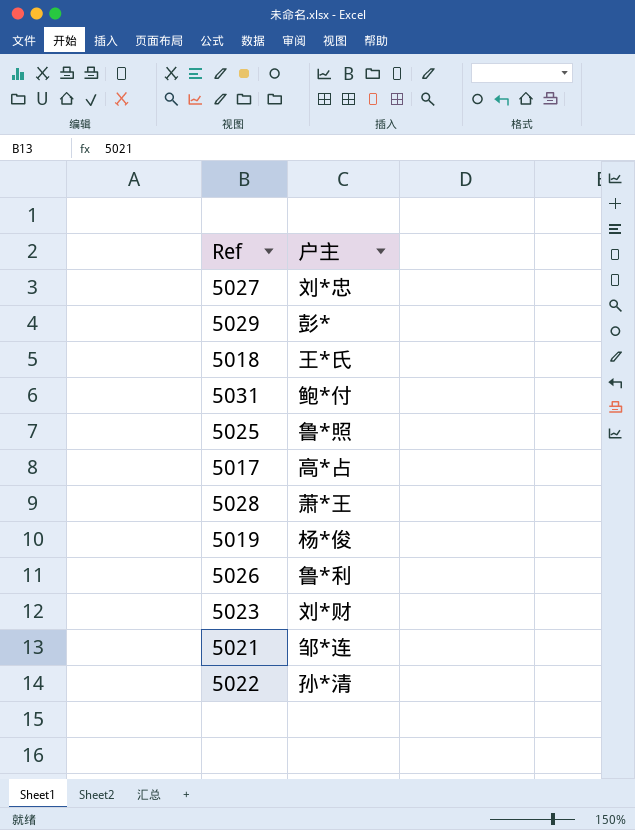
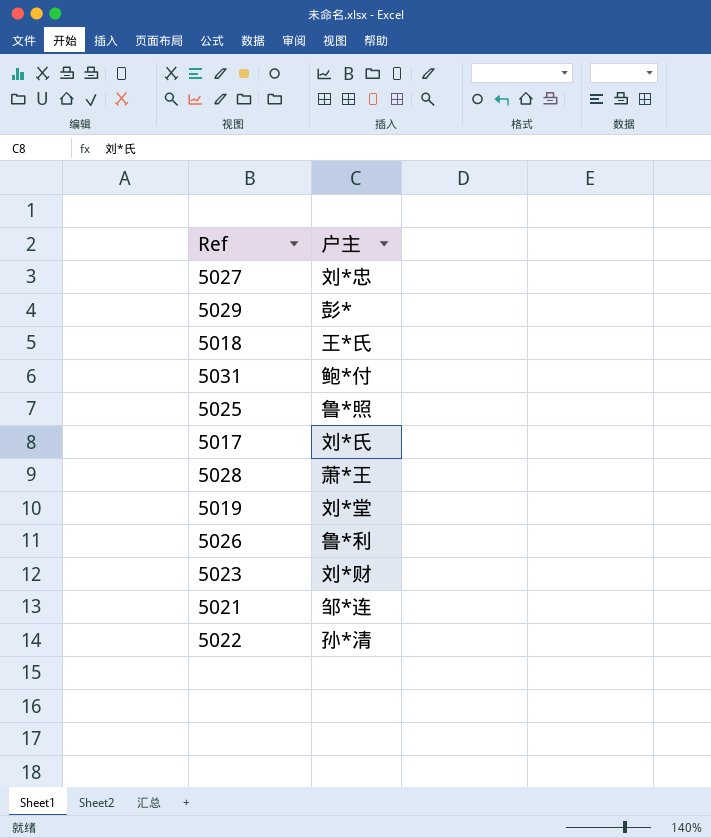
5017 | 户主: 高*占 -> 刘*氏
5019 | 户主: 杨*俊 -> 刘*堂

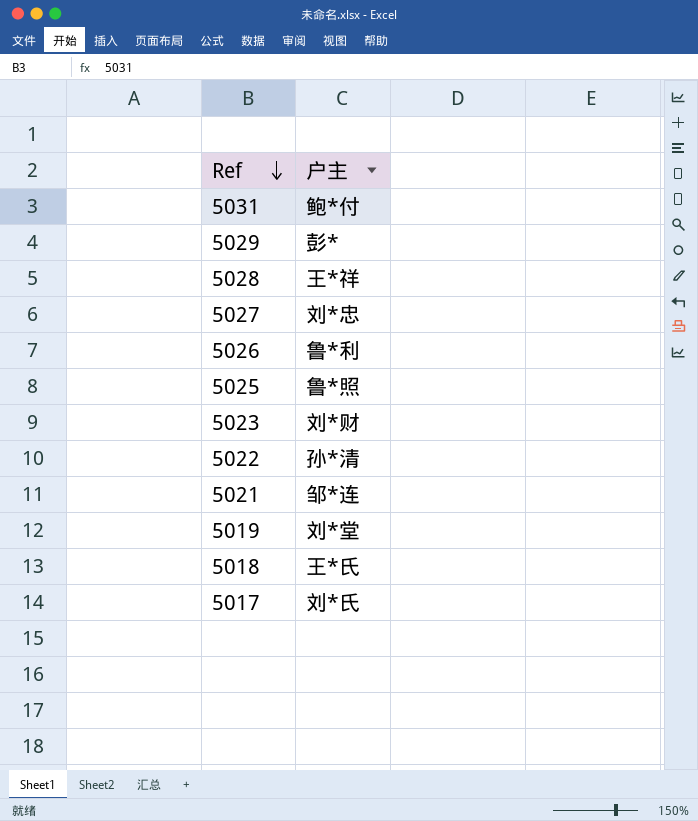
row order: none -> Ref descending
5028 | 户主: 萧*王 -> 王*祥

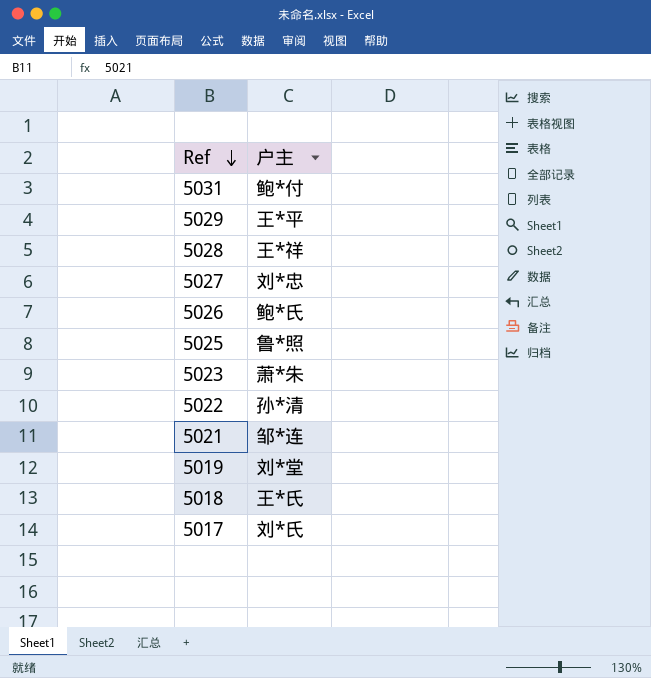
5029 | 户主: 彭* -> 王*平
5026 | 户主: 鲁*利 -> 鲍*氏
5023 | 户主: 刘*财 -> 萧*朱

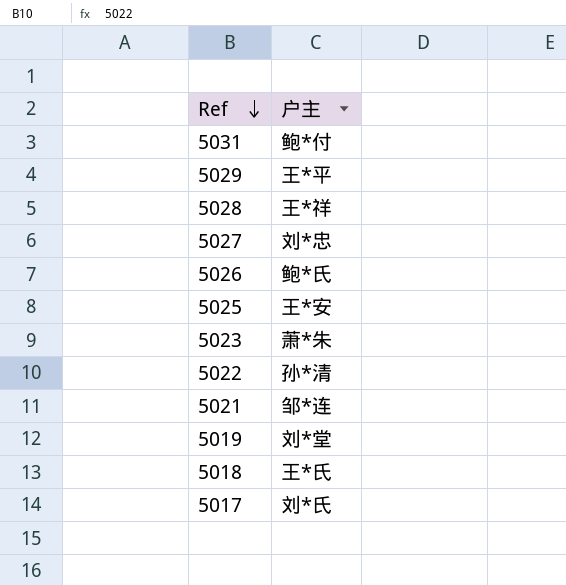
5025 | 户主: 鲁*照 -> 王*安

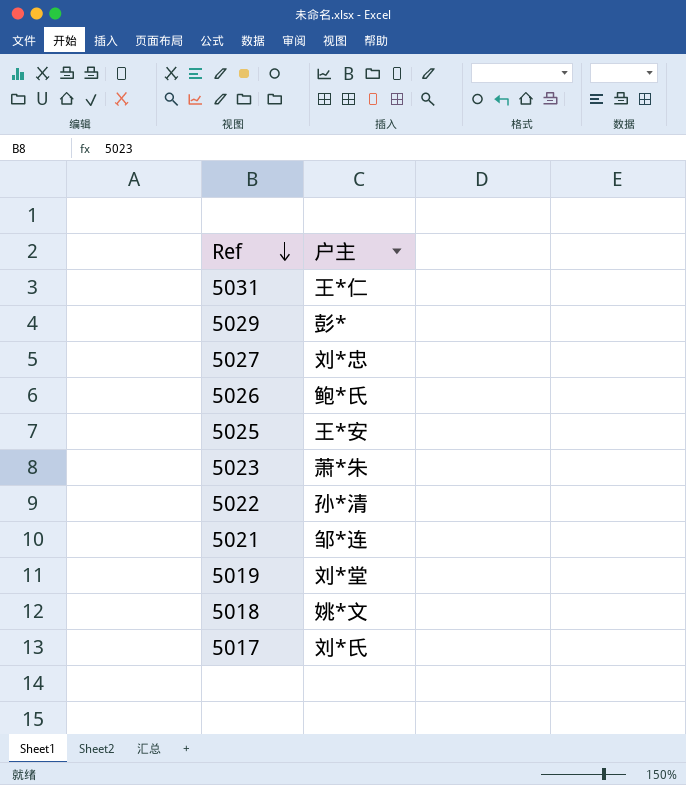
row 5028: 王*祥 -> none
5031 | 户主: 鲍*付 -> 王*仁
5029 | 户主: 王*平 -> 彭*
5018 | 户主: 王*氏 -> 姚*文

